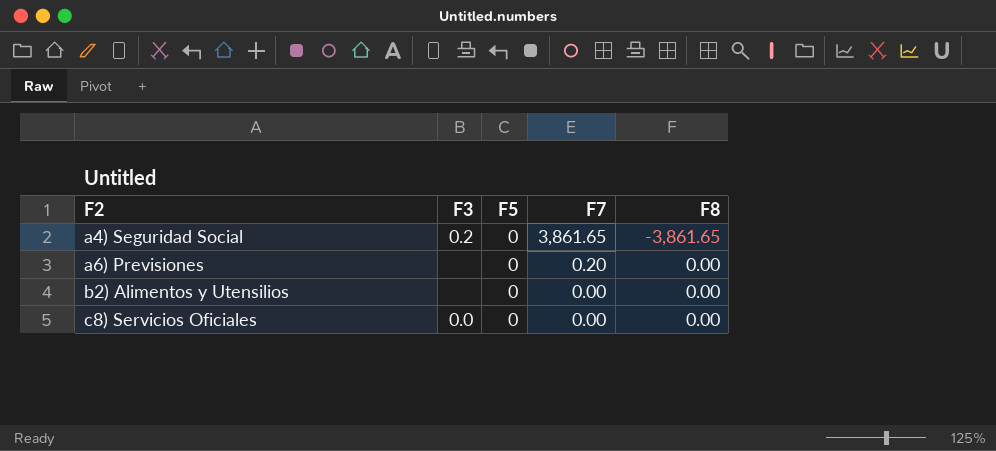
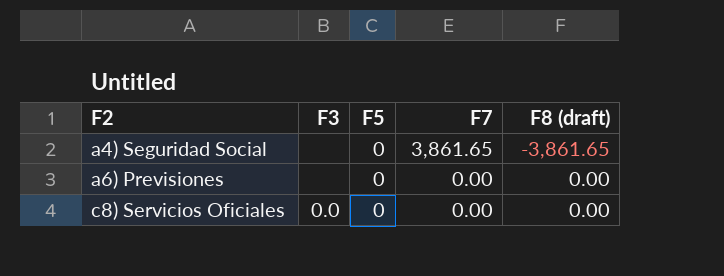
column name: F8 -> F8 (draft)
row b2) Alimentos y Utensilios: none | 0 | 0.00 | 0.00 -> none
a4) Seguridad Social | F3: 0.2 -> none
a6) Previsiones | F7: 0.20 -> 0.00

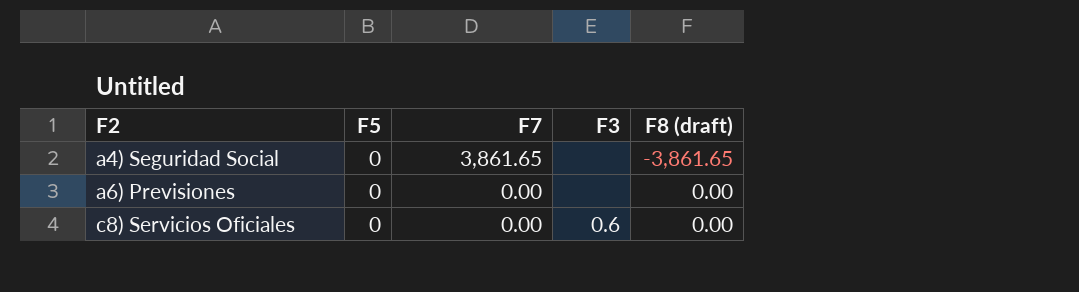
column F3 | position: 2 -> 4
c8) Servicios Oficiales | F3: 0.0 -> 0.6

